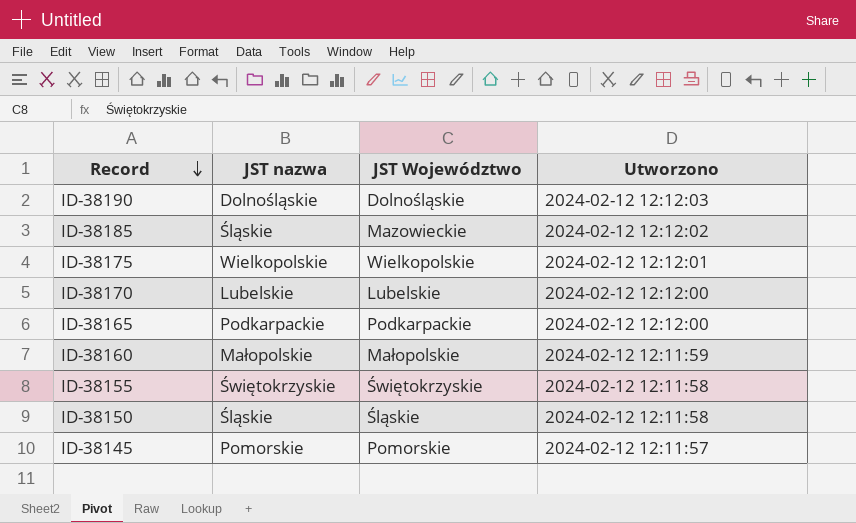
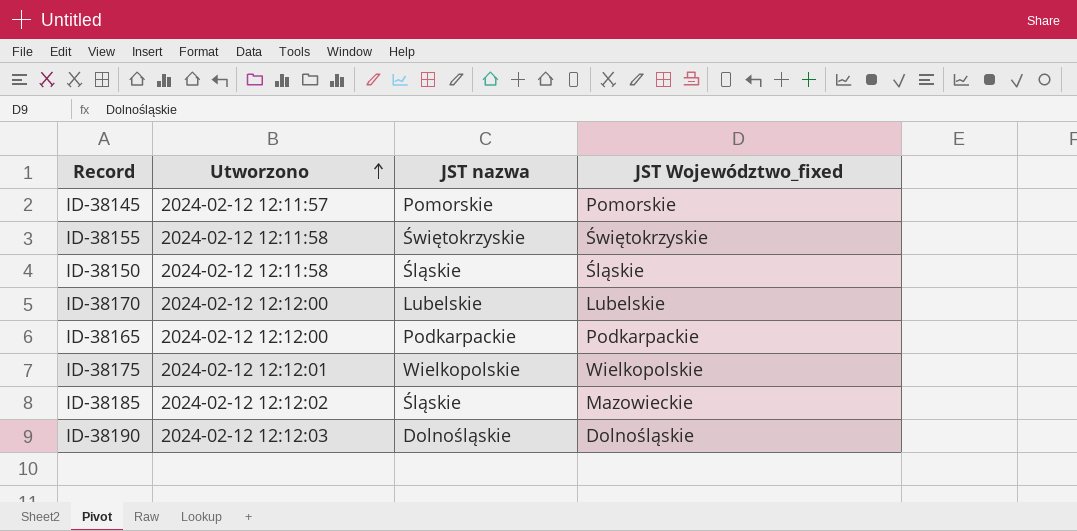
row order: Record descending -> Utworzono ascending
column Utworzono | position: 4 -> 2
column name: JST Województwo -> JST Województwo_fixed
row ID-38160: Małopolskie | Małopolskie | 2024-02-12 12:11:59 -> none

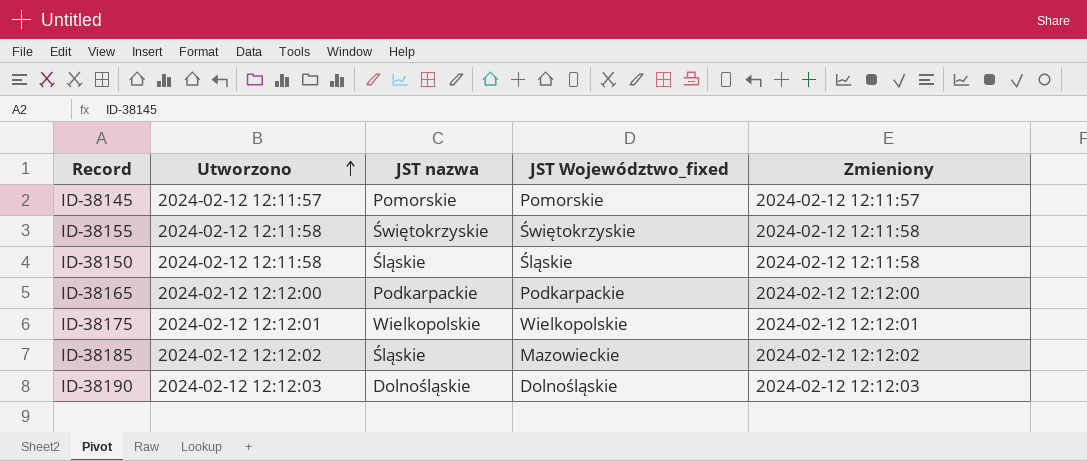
column Zmieniony | position: none -> 5
row ID-38170: 2024-02-12 12:12:00 | Lubelskie | Lubelskie -> none

